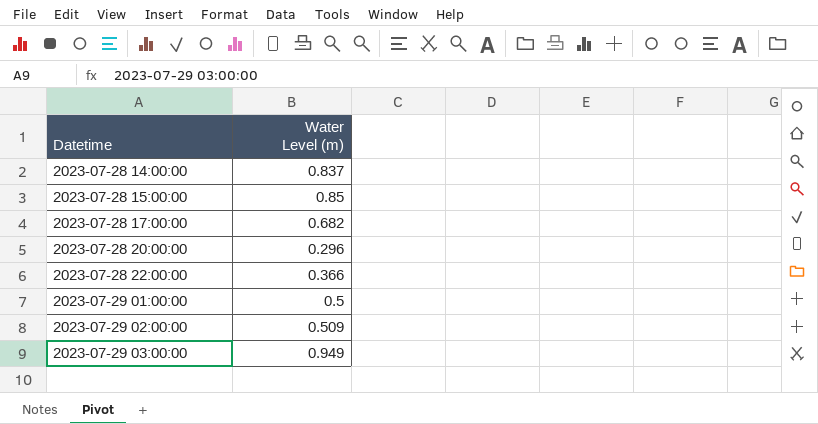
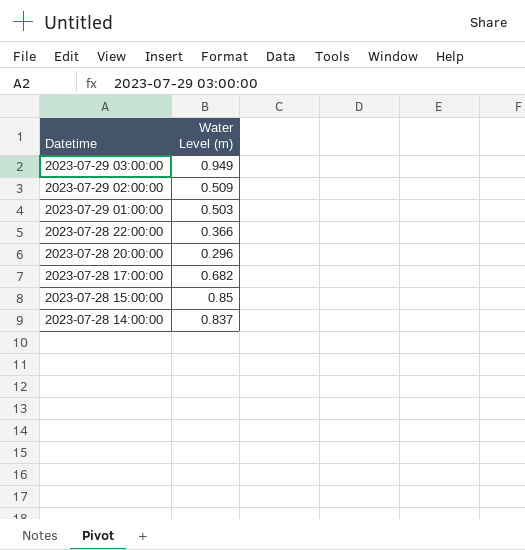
row order: Datetime ascending -> Datetime descending
2023-07-29 01:00:00 | Water Level (m): 0.5 -> 0.503

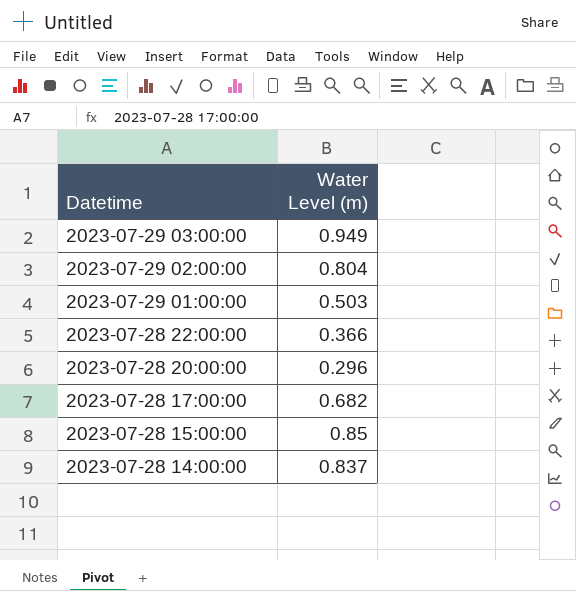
2023-07-29 02:00:00 | Water Level (m): 0.509 -> 0.804

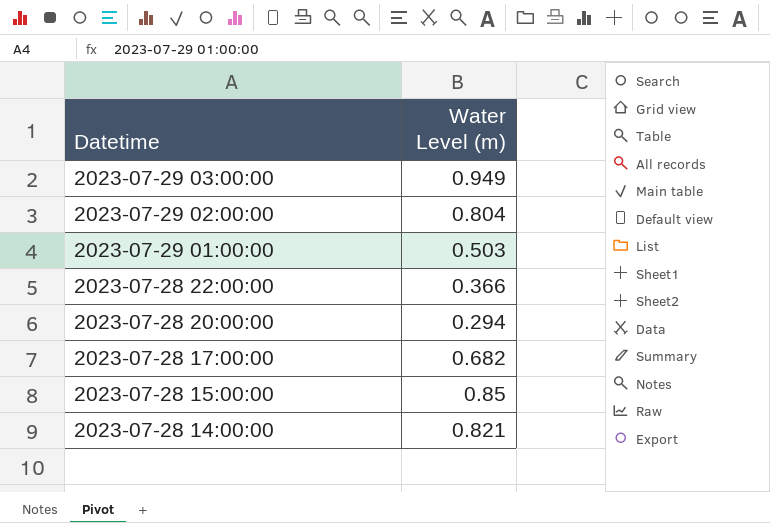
2023-07-28 20:00:00 | Water Level (m): 0.296 -> 0.294
2023-07-28 14:00:00 | Water Level (m): 0.837 -> 0.821

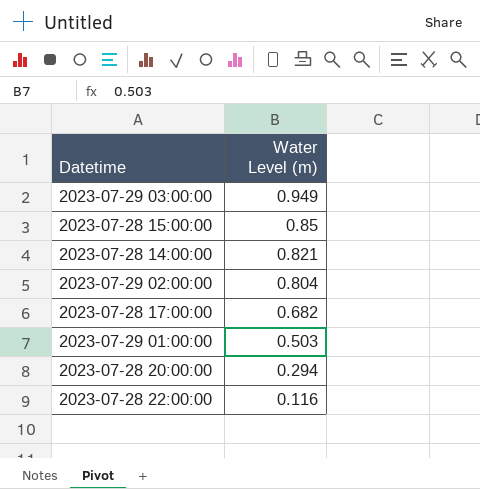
row order: Datetime descending -> Water Level (m) descending
2023-07-28 22:00:00 | Water Level (m): 0.366 -> 0.116

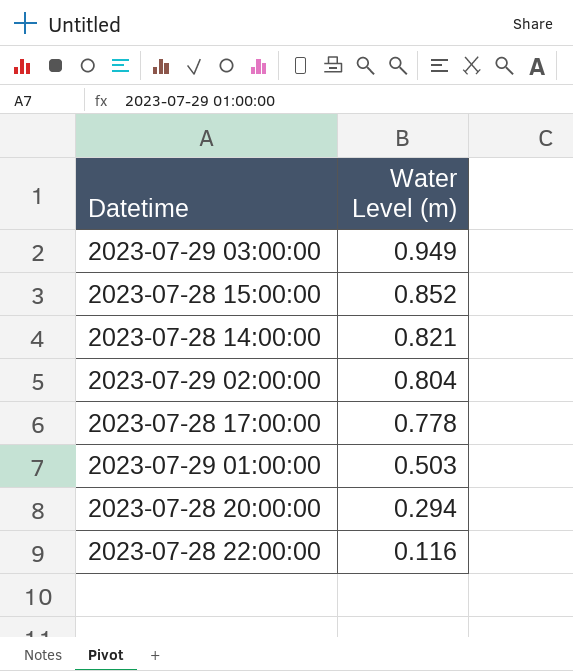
2023-07-28 15:00:00 | Water Level (m): 0.85 -> 0.852
2023-07-28 17:00:00 | Water Level (m): 0.682 -> 0.778

